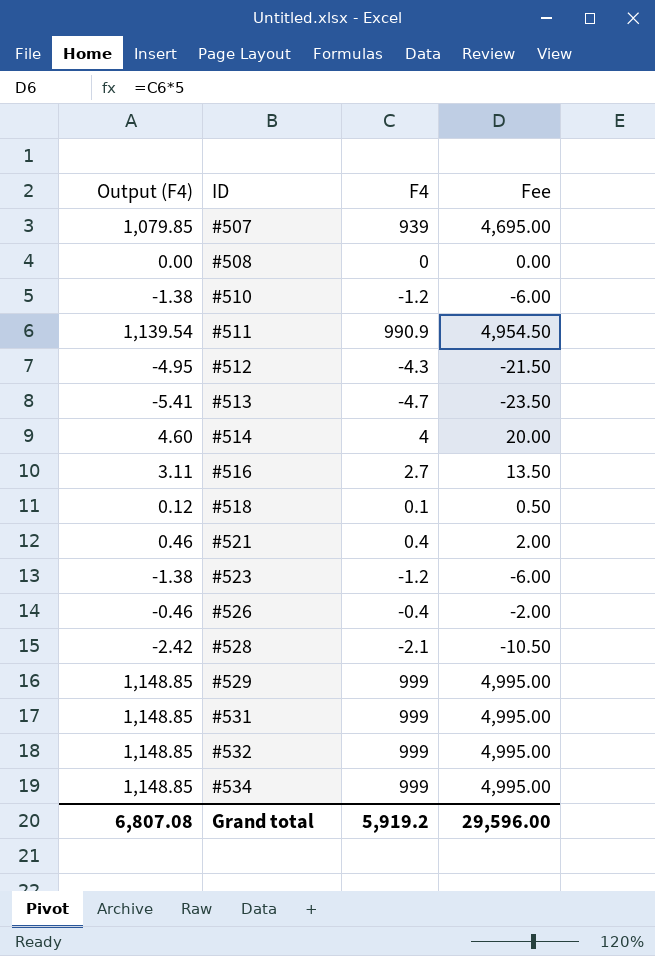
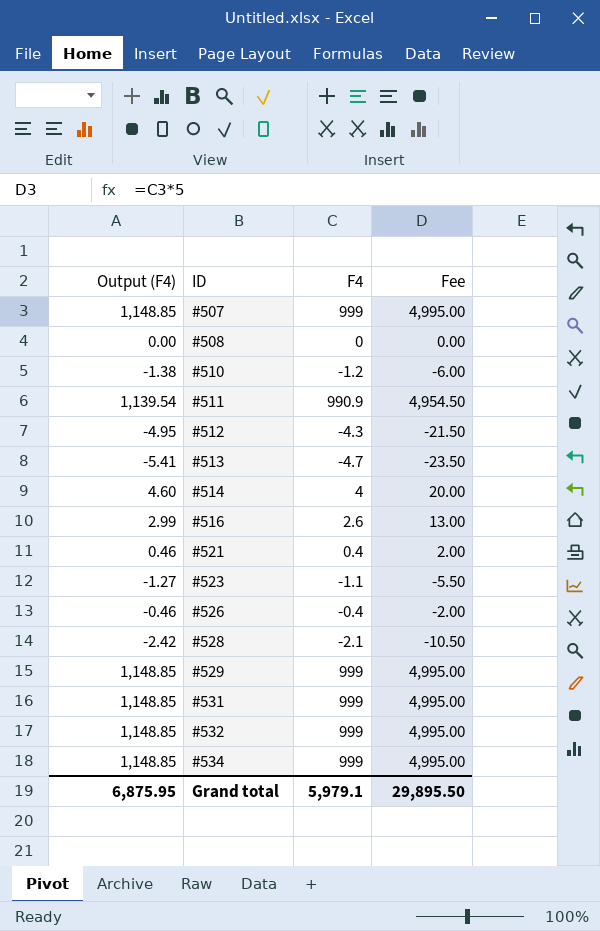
row #518: 0.12 | 0.1 | 0.50 -> none
#507 | Output (F4): 1,079.85 -> 1,148.85
#507 | F4: 939 -> 999
#507 | Fee: 4,695.00 -> 4,995.00
#516 | Output (F4): 3.11 -> 2.99
#516 | F4: 2.7 -> 2.6
#516 | Fee: 13.50 -> 13.00
#523 | Output (F4): -1.38 -> -1.27
#523 | F4: -1.2 -> -1.1
#523 | Fee: -6.00 -> -5.50
Grand total | Output (F4): 6,807.08 -> 6,875.95
Grand total | F4: 5,919.2 -> 5,979.1
Grand total | Fee: 29,596.00 -> 29,895.50

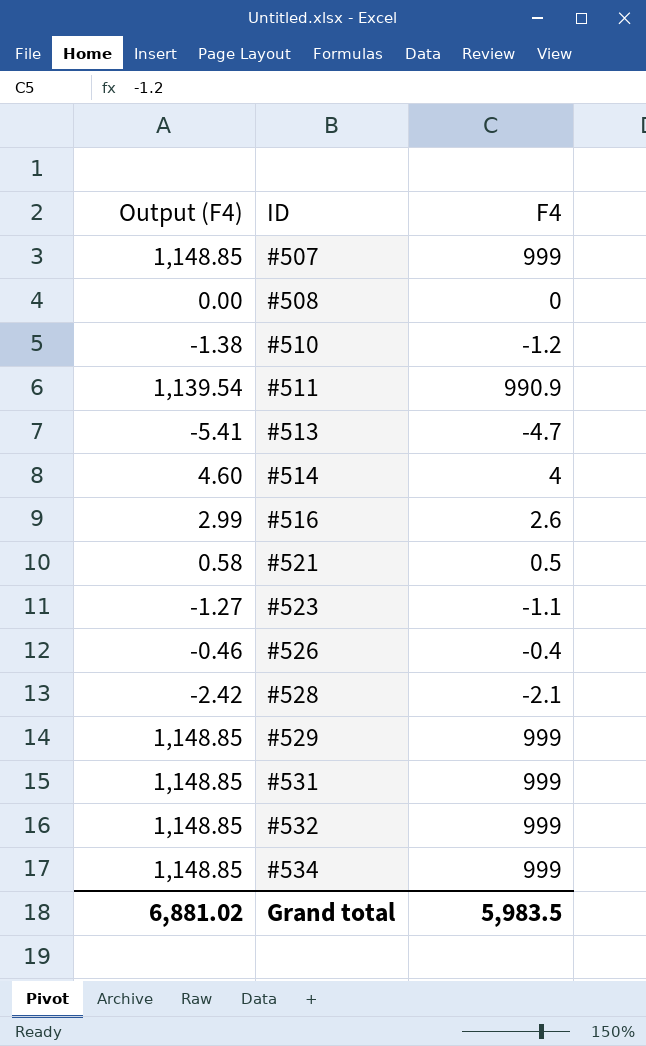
column Fee | formula: [F4] * 5 -> none
row #512: -4.95 | -4.3 | -21.50 -> none
#521 | Output (F4): 0.46 -> 0.58
#521 | F4: 0.4 -> 0.5
Grand total | Output (F4): 6,875.95 -> 6,881.02
Grand total | F4: 5,979.1 -> 5,983.5

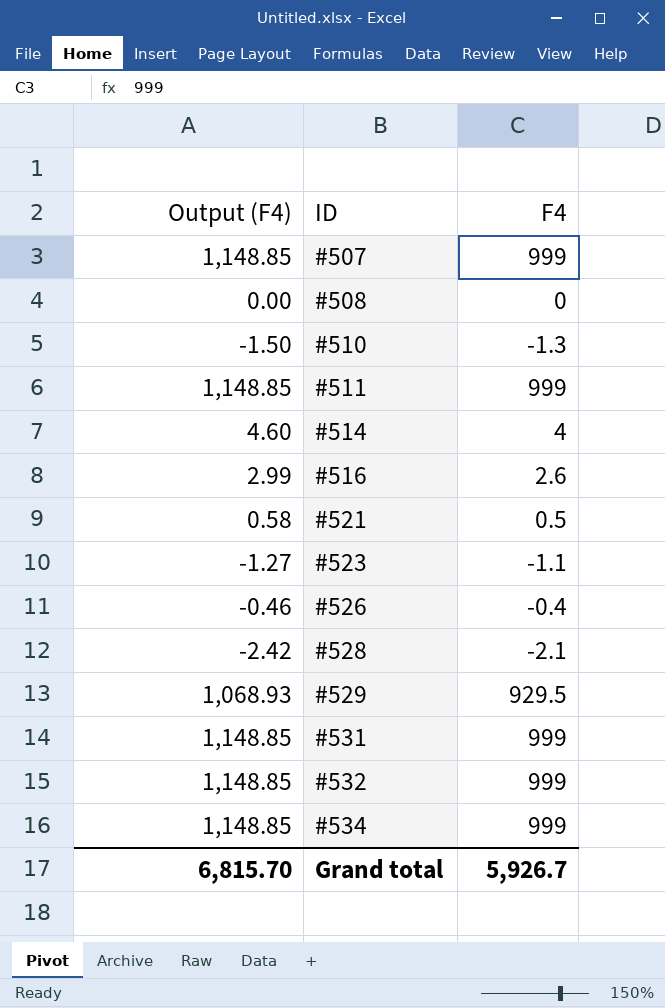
row #513: -5.41 | -4.7 -> none
#510 | Output (F4): -1.38 -> -1.50
#510 | F4: -1.2 -> -1.3
#511 | Output (F4): 1,139.54 -> 1,148.85
#511 | F4: 990.9 -> 999
#529 | Output (F4): 1,148.85 -> 1,068.93
#529 | F4: 999 -> 929.5
Grand total | Output (F4): 6,881.02 -> 6,815.70
Grand total | F4: 5,983.5 -> 5,926.7

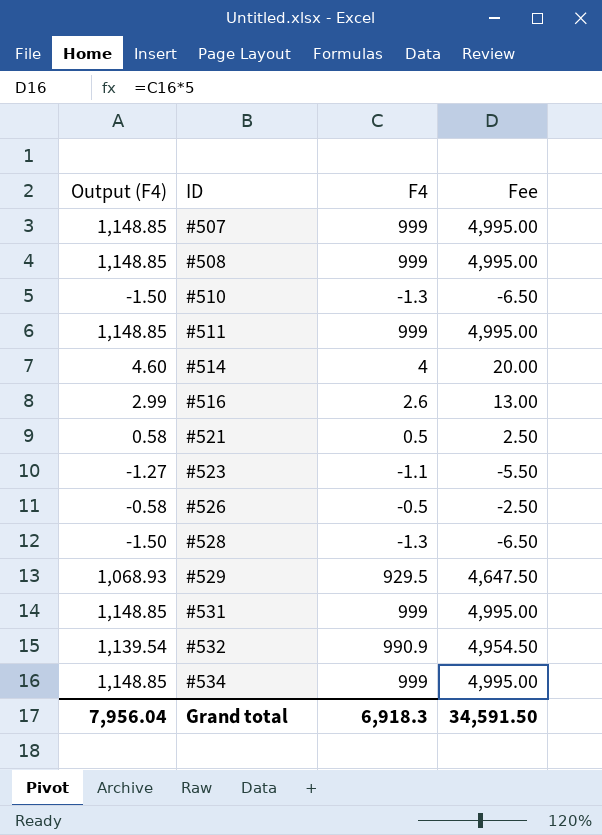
column Fee | formula: none -> [F4] * 5
#508 | Output (F4): 0.00 -> 1,148.85
#508 | F4: 0 -> 999
#526 | Output (F4): -0.46 -> -0.58
#526 | F4: -0.4 -> -0.5
#528 | Output (F4): -2.42 -> -1.50
#528 | F4: -2.1 -> -1.3
#532 | Output (F4): 1,148.85 -> 1,139.54
#532 | F4: 999 -> 990.9
Grand total | Output (F4): 6,815.70 -> 7,956.04
Grand total | F4: 5,926.7 -> 6,918.3

